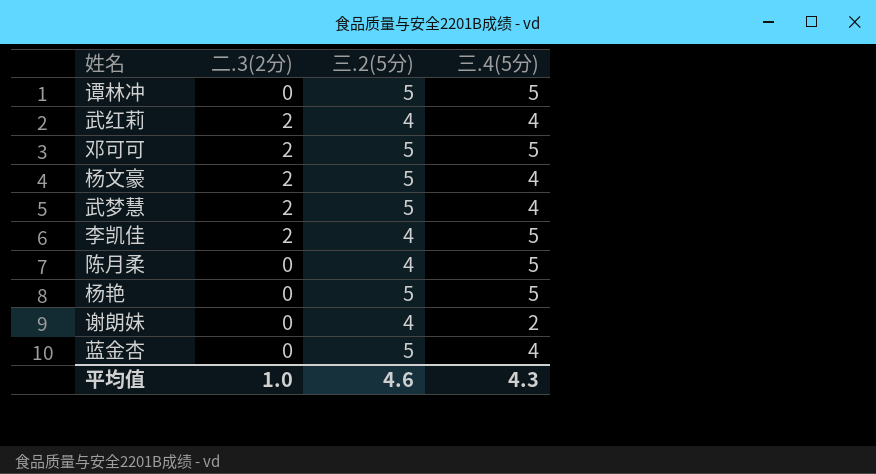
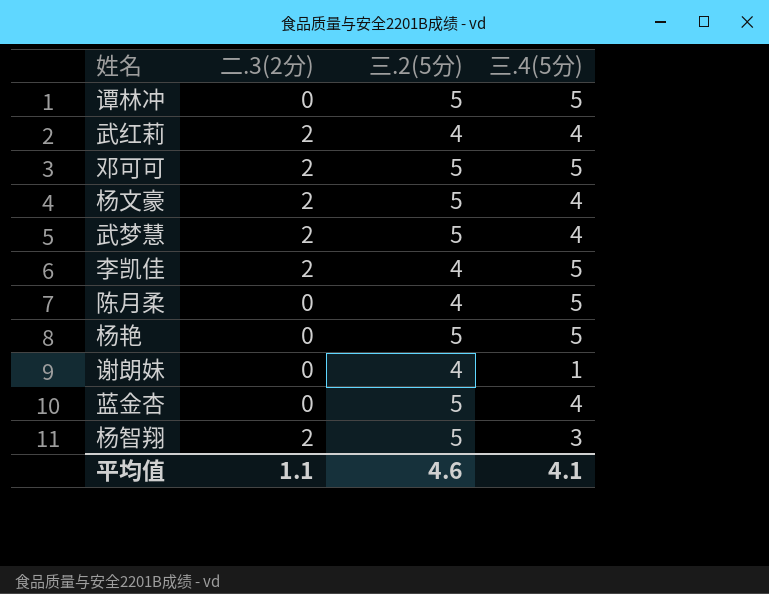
谢朗妹 | 三.4(5分): 2 -> 1
row 杨智翔: none -> 2 | 5 | 3
平均值 | 二.3(2分): 1.0 -> 1.1
平均值 | 三.4(5分): 4.3 -> 4.1

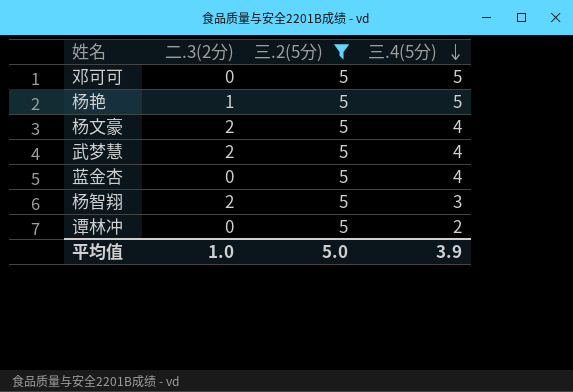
filter: none -> 三.2(5分) = 5
row order: none -> 三.4(5分) descending
邓可可 | 二.3(2分): 2 -> 0
杨艳 | 二.3(2分): 0 -> 1
谭林冲 | 三.4(5分): 5 -> 2
平均值 | 二.3(2分): 1.1 -> 1.0
平均值 | 三.2(5分): 4.6 -> 5.0
平均值 | 三.4(5分): 4.1 -> 3.9

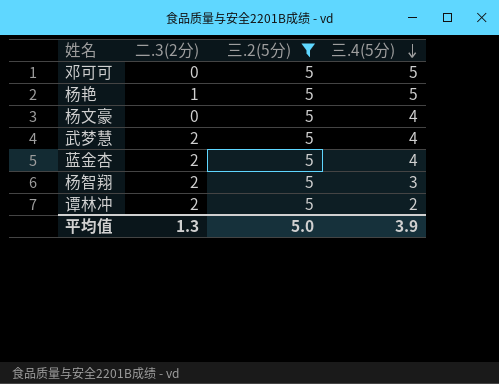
杨文豪 | 二.3(2分): 2 -> 0
蓝金杏 | 二.3(2分): 0 -> 2
谭林冲 | 二.3(2分): 0 -> 2
平均值 | 二.3(2分): 1.0 -> 1.3

